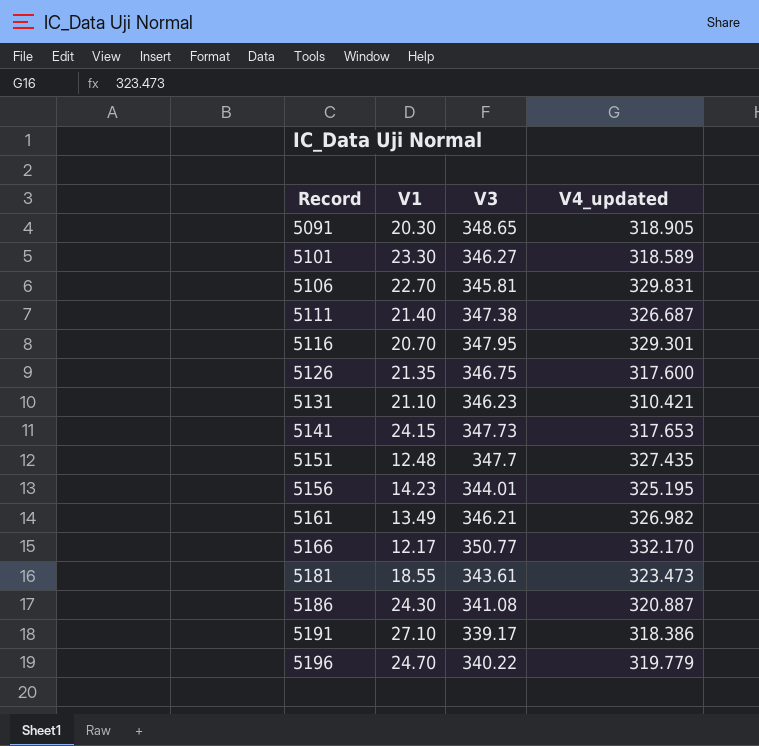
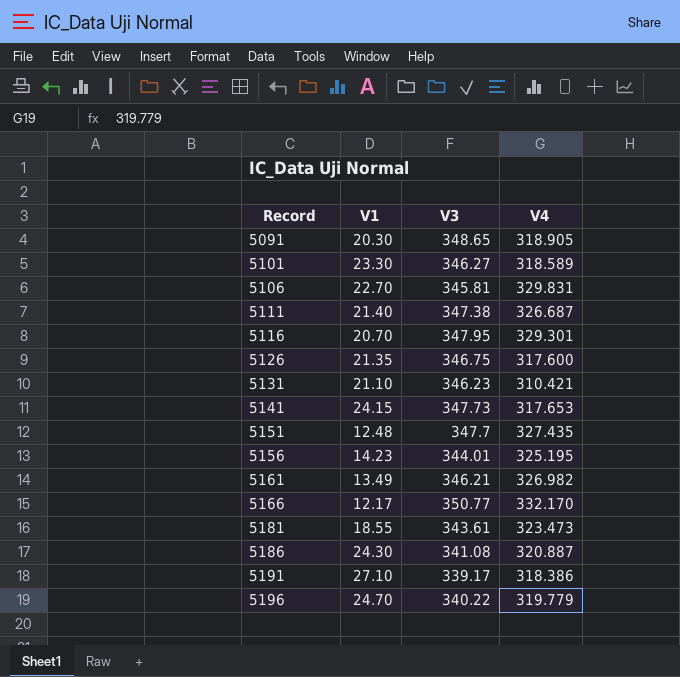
column name: V4_updated -> V4

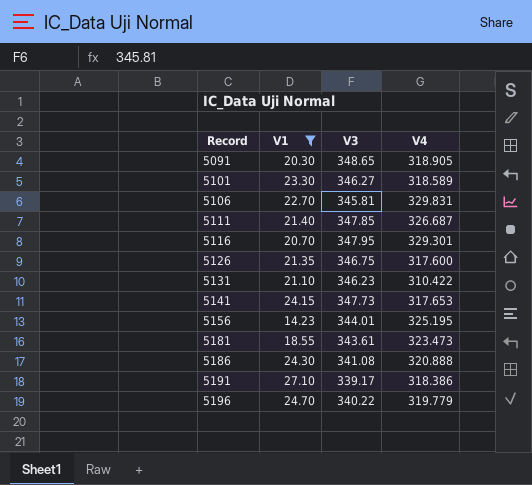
filter: none -> V1 >= 14.23
5111 | V3: 347.38 -> 347.85
5131 | V4: 310.421 -> 310.422
5186 | V4: 320.887 -> 320.888

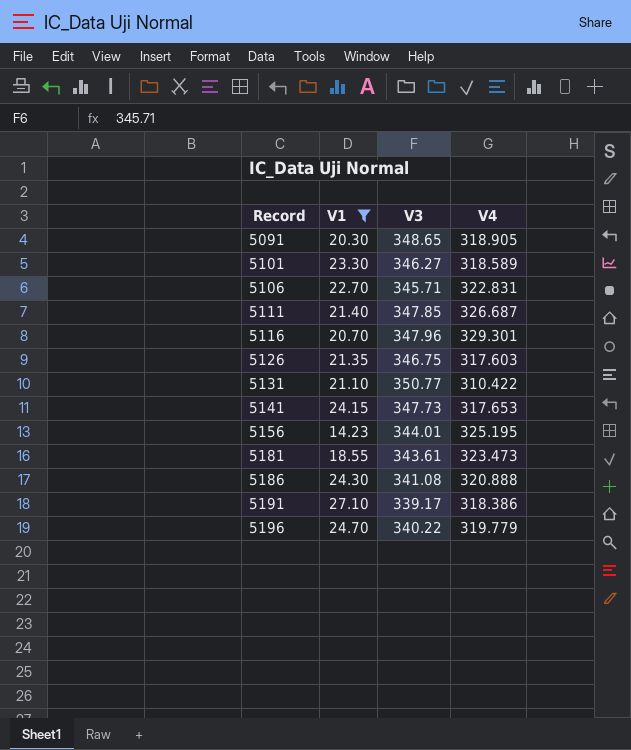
5106 | V3: 345.81 -> 345.71
5106 | V4: 329.831 -> 322.831
5116 | V3: 347.95 -> 347.96
5126 | V4: 317.600 -> 317.603
5131 | V3: 346.23 -> 350.77

